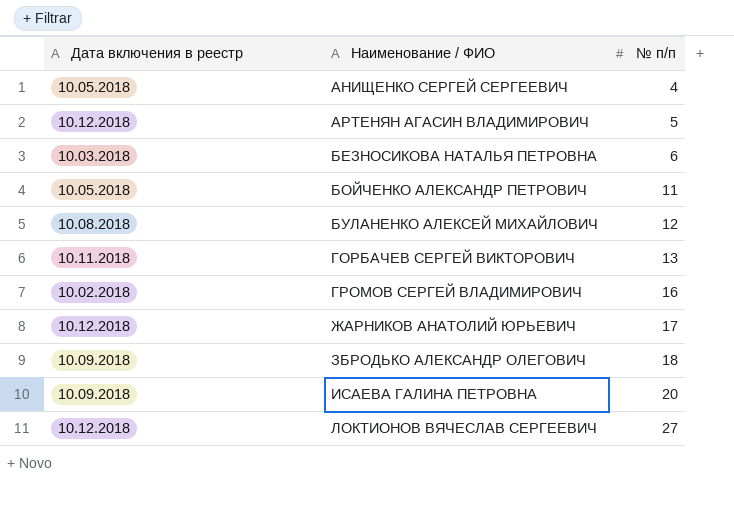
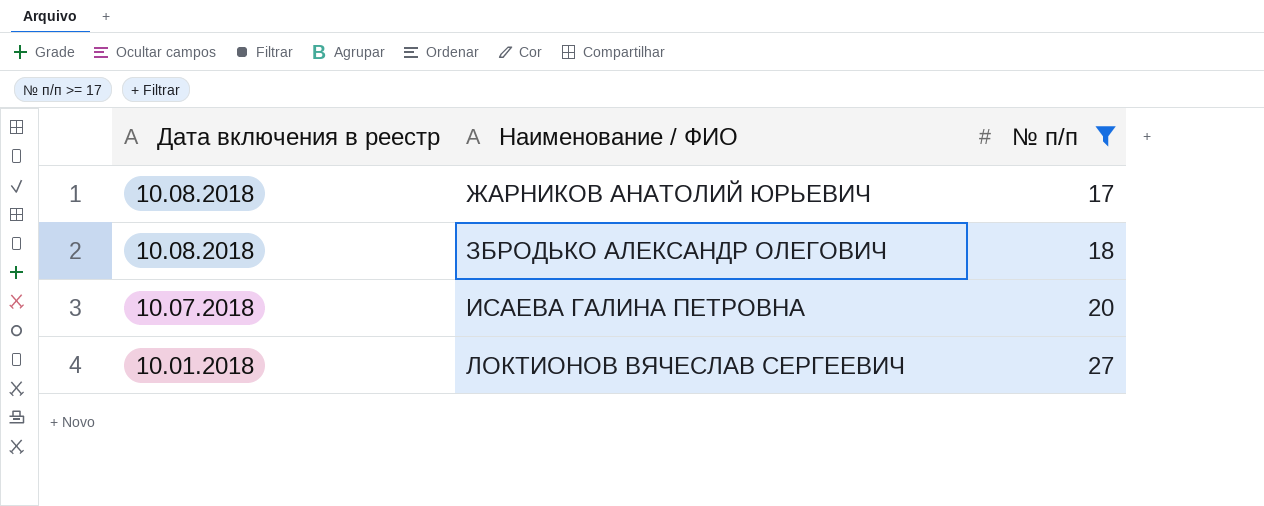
filter: none -> № п/п >= 17
ЖАРНИКОВ АНАТОЛИЙ ЮРЬЕВИЧ | Дата включения в реестр: 10.12.2018 -> 10.08.2018
ЗБРОДЬКО АЛЕКСАНДР ОЛЕГОВИЧ | Дата включения в реестр: 10.09.2018 -> 10.08.2018
ИСАЕВА ГАЛИНА ПЕТРОВНА | Дата включения в реестр: 10.09.2018 -> 10.07.2018
ЛОКТИОНОВ ВЯЧЕСЛАВ СЕРГЕЕВИЧ | Дата включения в реестр: 10.12.2018 -> 10.01.2018

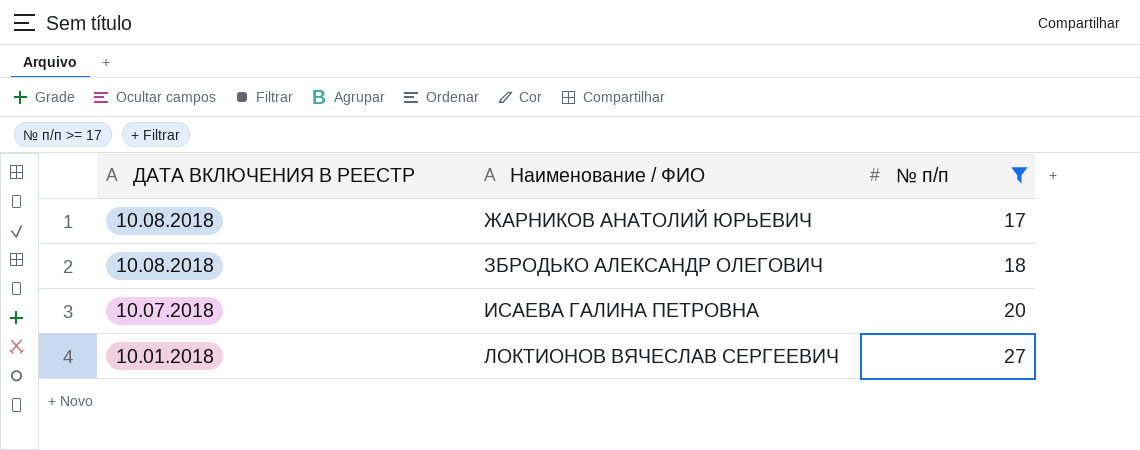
column name: Дата включения в реестр -> ДАТА ВКЛЮЧЕНИЯ В РЕЕСТР

